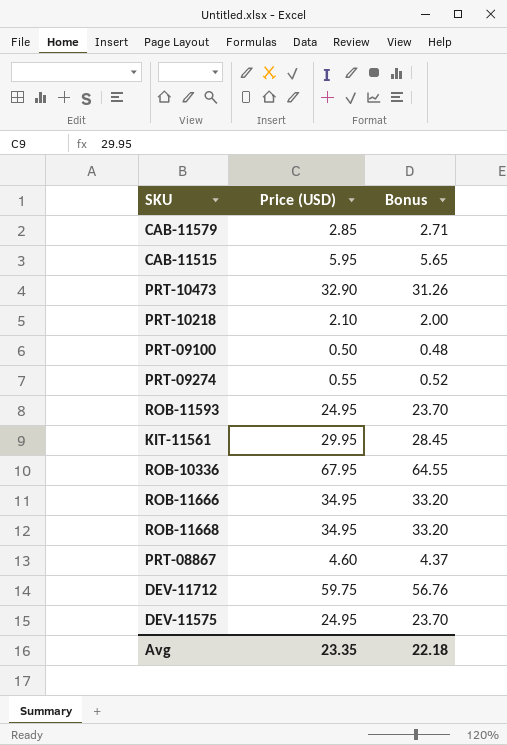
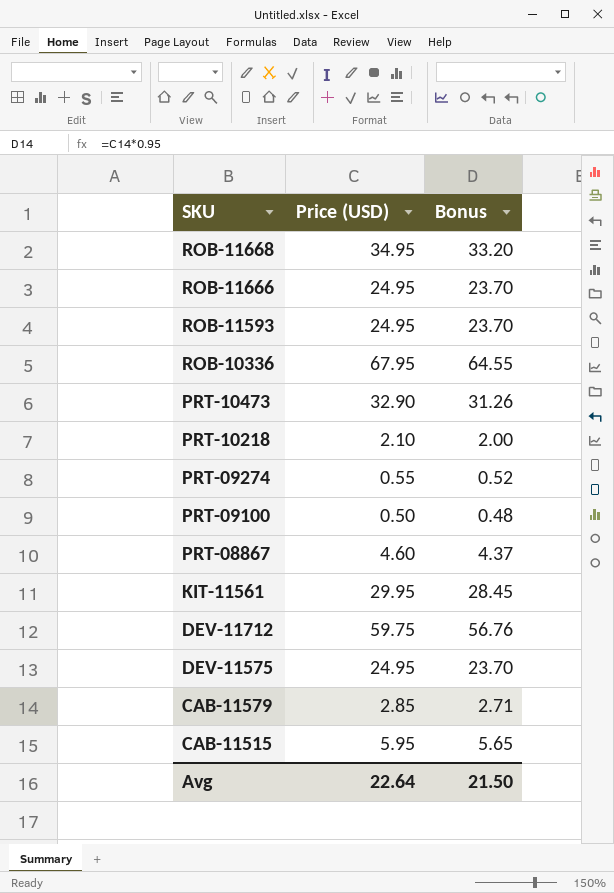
row order: none -> SKU descending
ROB-11666 | Price (USD): 34.95 -> 24.95
ROB-11666 | Bonus: 33.20 -> 23.70
Avg | Price (USD): 23.35 -> 22.64
Avg | Bonus: 22.18 -> 21.50

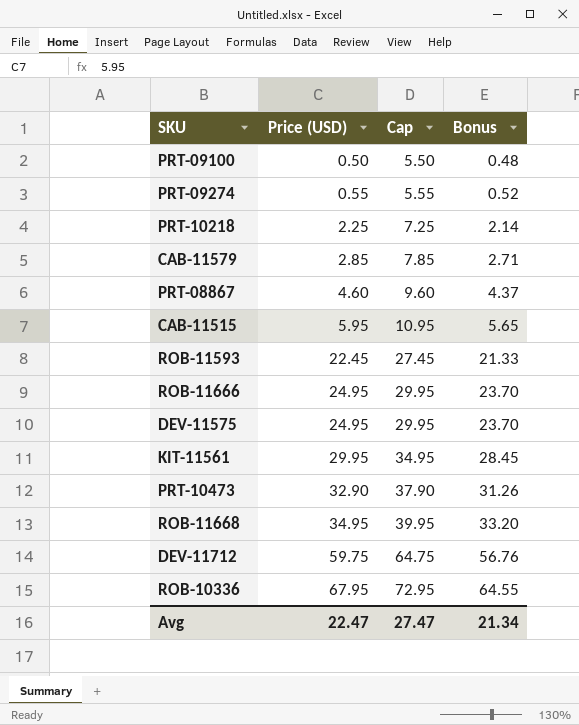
row order: SKU descending -> Price (USD) ascending
column Cap | formula: none -> [Price (USD)] + 5
PRT-10218 | Price (USD): 2.10 -> 2.25
PRT-10218 | Bonus: 2.00 -> 2.14
ROB-11593 | Price (USD): 24.95 -> 22.45
ROB-11593 | Bonus: 23.70 -> 21.33
Avg | Price (USD): 22.64 -> 22.47
Avg | Bonus: 21.50 -> 21.34

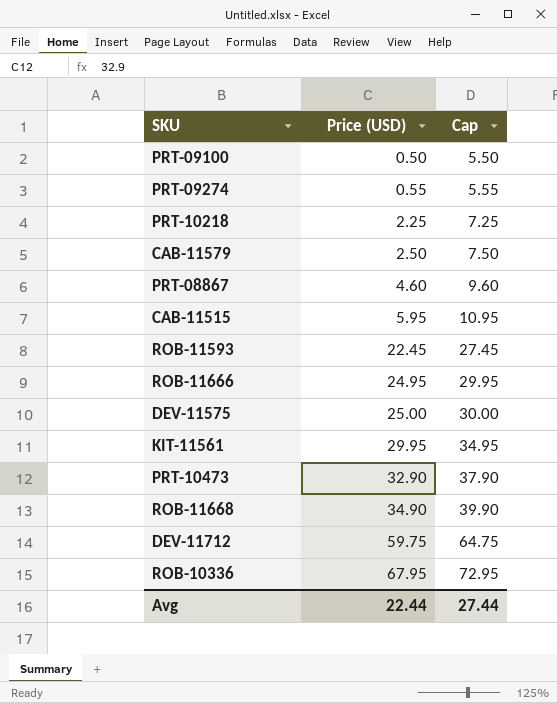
column Bonus | formula: [Price (USD)] * 0.95 -> none
CAB-11579 | Price (USD): 2.85 -> 2.50
CAB-11579 | Cap: 7.85 -> 7.50
DEV-11575 | Price (USD): 24.95 -> 25.00
DEV-11575 | Cap: 29.95 -> 30.00
ROB-11668 | Price (USD): 34.95 -> 34.90
ROB-11668 | Cap: 39.95 -> 39.90
Avg | Price (USD): 22.47 -> 22.44
Avg | Cap: 27.47 -> 27.44

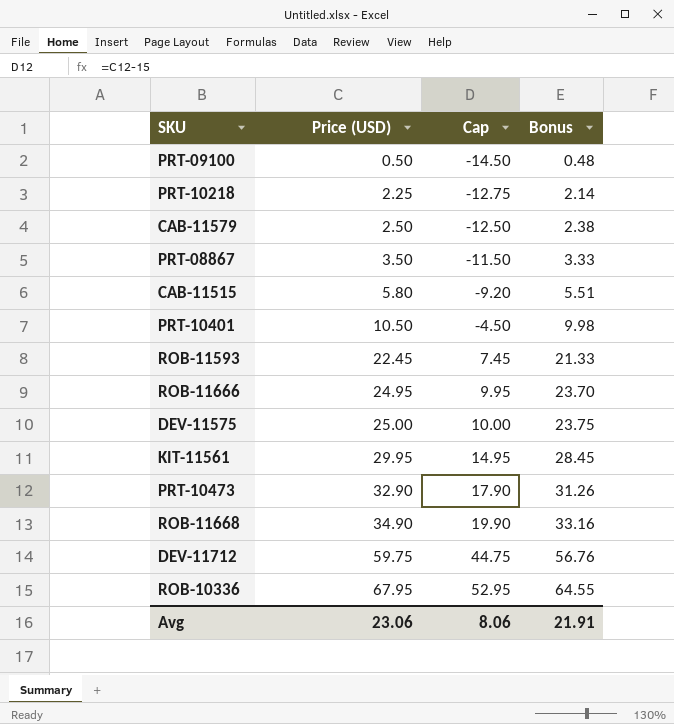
column Cap | formula: [Price (USD)] + 5 -> [Price (USD)] - 15
column Bonus | formula: none -> [Price (USD)] * 0.95
row PRT-09274: 0.55 | 5.55 -> none
PRT-08867 | Price (USD): 4.60 -> 3.50
CAB-11515 | Price (USD): 5.95 -> 5.80
row PRT-10401: none -> 10.50 | -4.50 | 9.98
Avg | Price (USD): 22.44 -> 23.06
Avg | Cap: 27.44 -> 8.06

